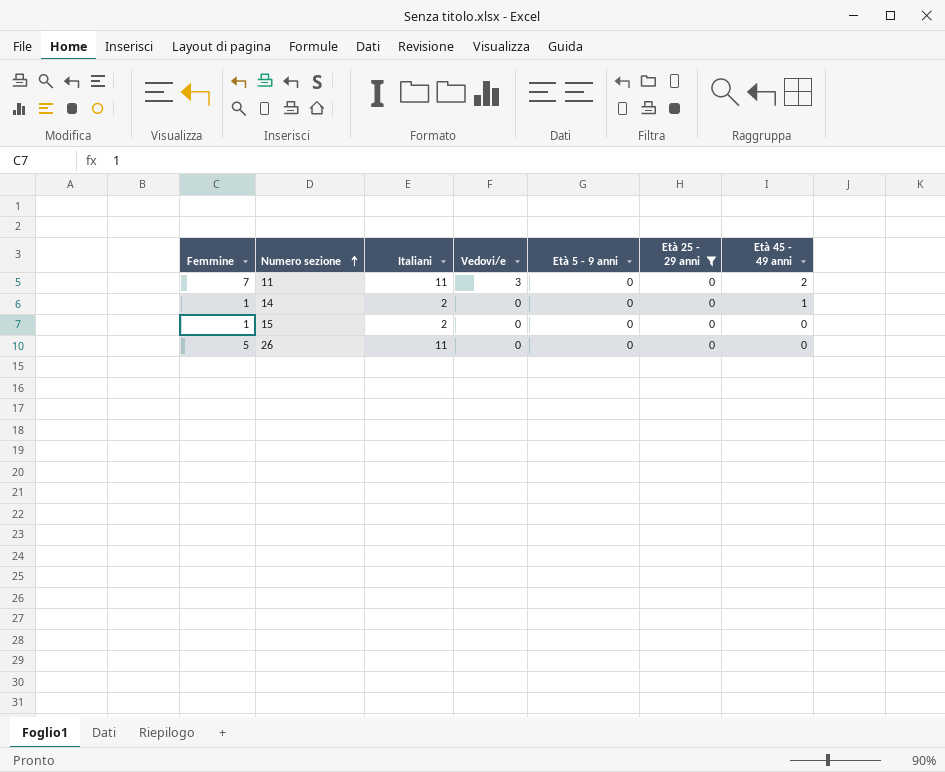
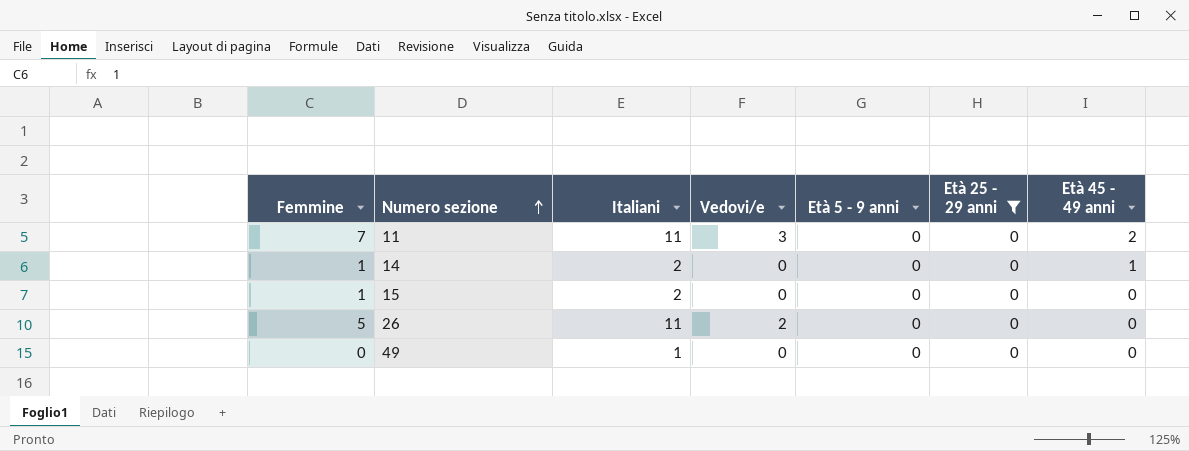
26 | Vedovi/e: 0 -> 2
row 49: none -> 0 | 1 | 0 | 0 | 0 | 0

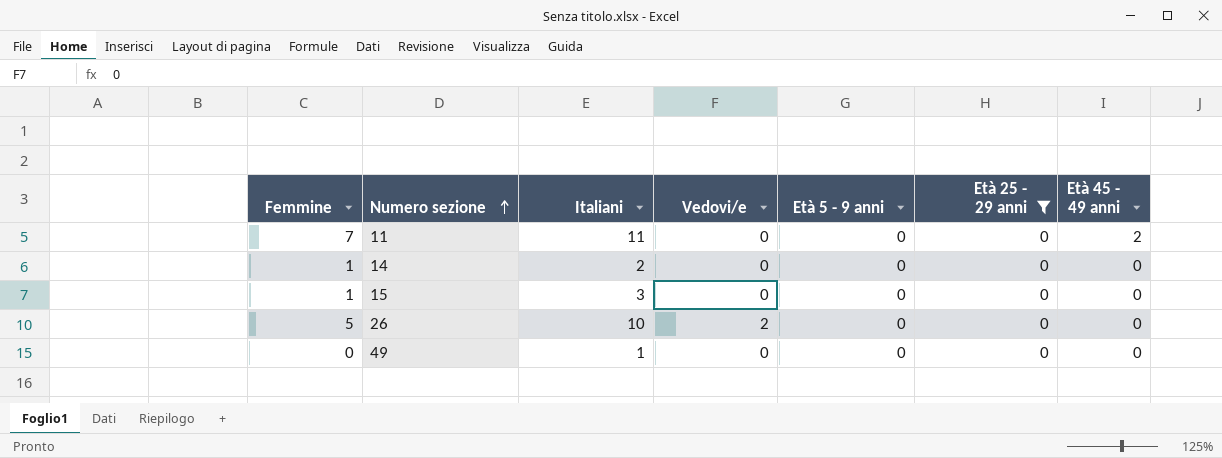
11 | Vedovi/e: 3 -> 0
14 | Età 45 - 49 anni: 1 -> 0
15 | Italiani: 2 -> 3
26 | Italiani: 11 -> 10

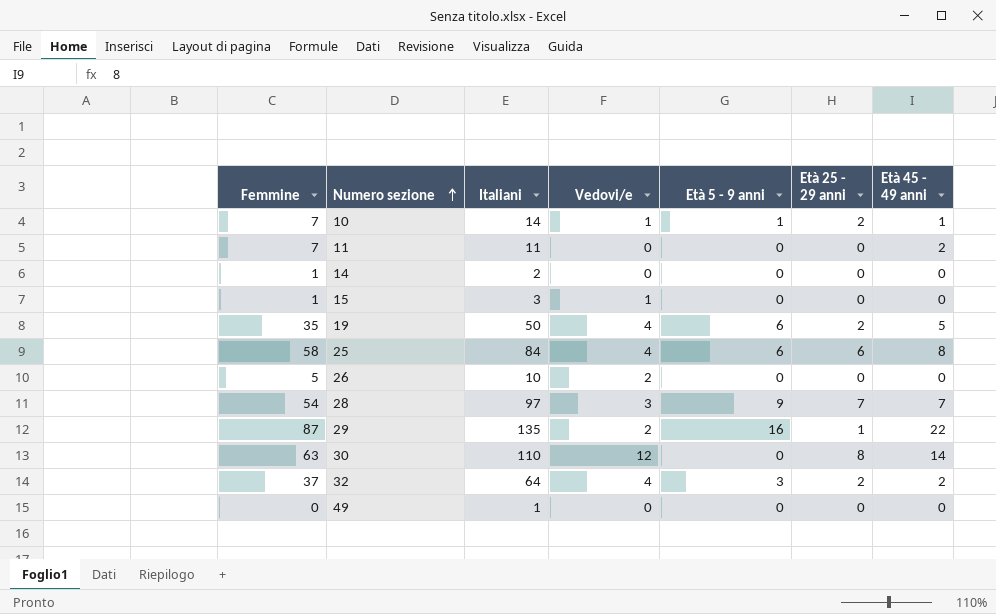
filter: Età 25 - 29 anni = 0 -> none
15 | Vedovi/e: 0 -> 1

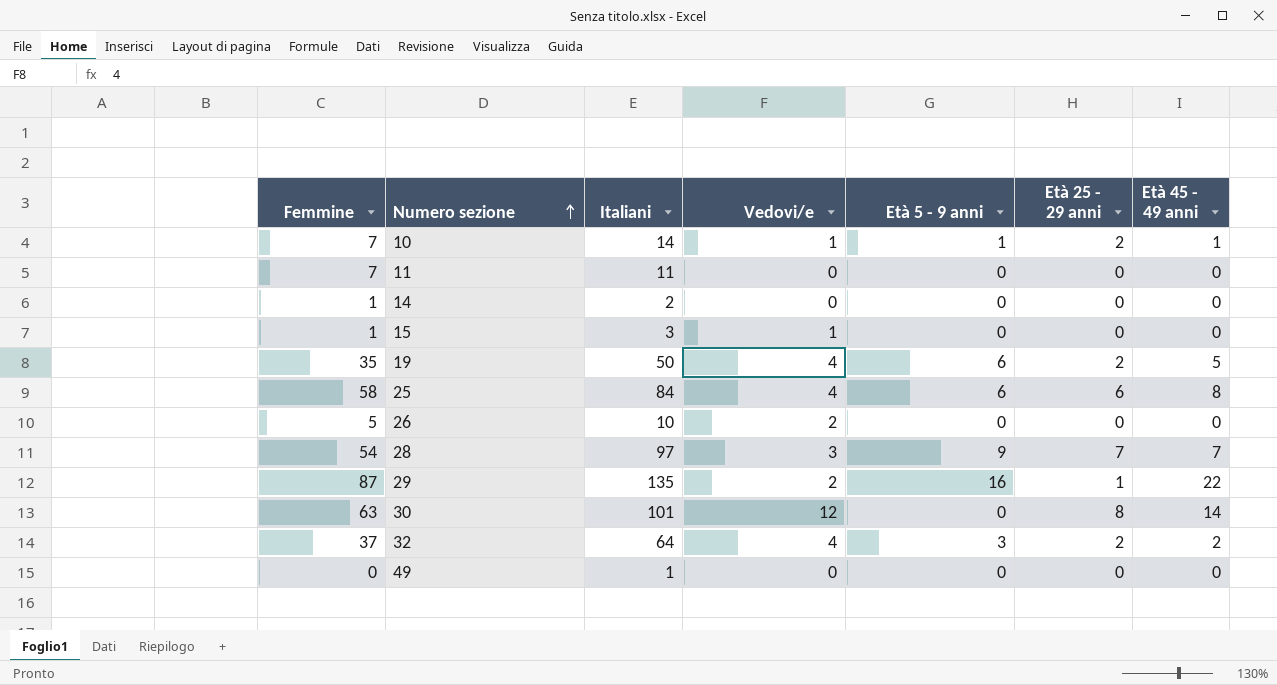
11 | Età 45 - 49 anni: 2 -> 0
30 | Italiani: 110 -> 101

